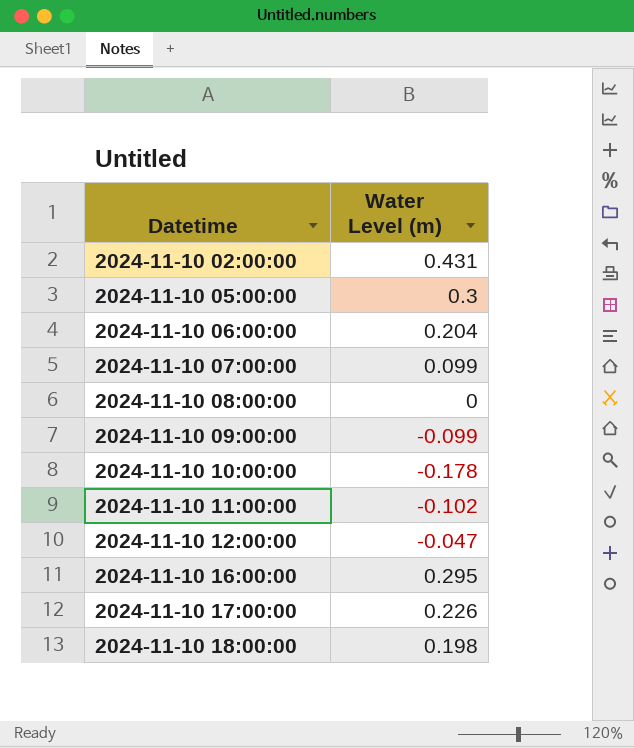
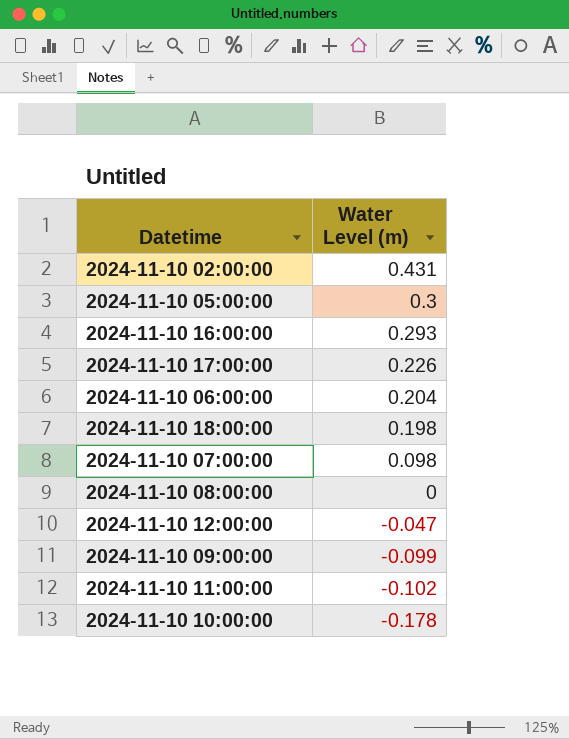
row order: Datetime ascending -> Water Level (m) descending
2024-11-10 16:00:00 | Water Level (m): 0.295 -> 0.293
2024-11-10 07:00:00 | Water Level (m): 0.099 -> 0.098

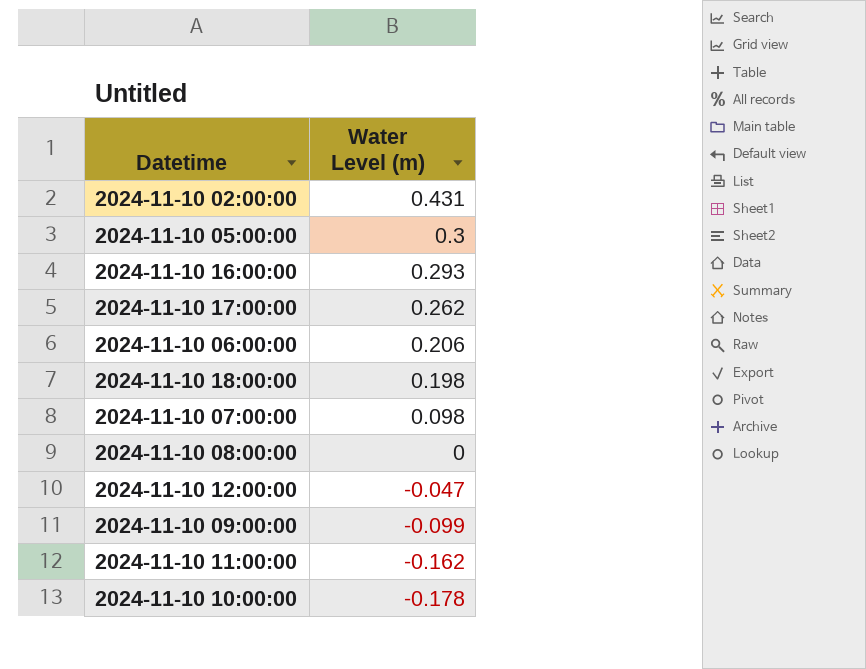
2024-11-10 17:00:00 | Water Level (m): 0.226 -> 0.262
2024-11-10 06:00:00 | Water Level (m): 0.204 -> 0.206
2024-11-10 11:00:00 | Water Level (m): -0.102 -> -0.162

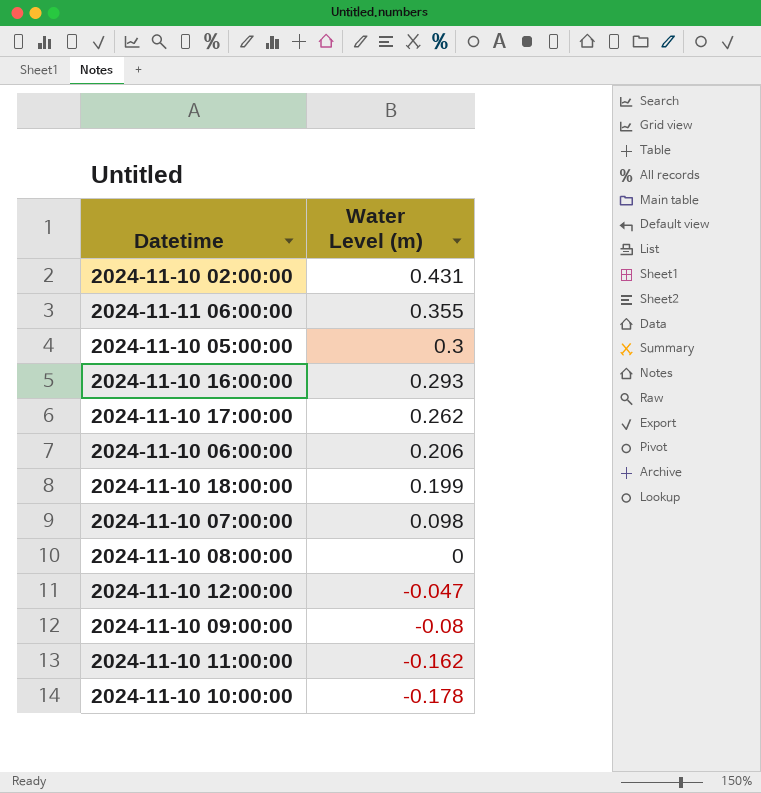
row 2024-11-11 06:00:00: none -> 0.355
2024-11-10 18:00:00 | Water Level (m): 0.198 -> 0.199
2024-11-10 09:00:00 | Water Level (m): -0.099 -> -0.08

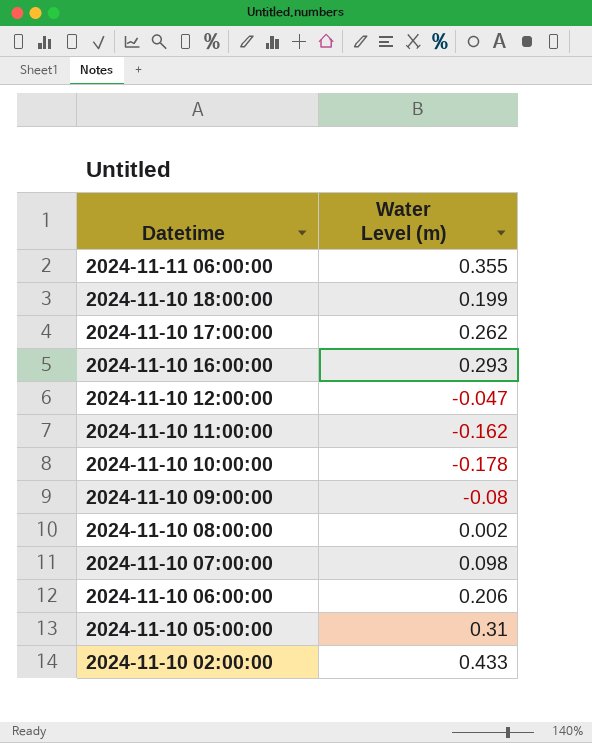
row order: Water Level (m) descending -> Datetime descending
2024-11-10 08:00:00 | Water Level (m): 0 -> 0.002
2024-11-10 05:00:00 | Water Level (m): 0.3 -> 0.31
2024-11-10 02:00:00 | Water Level (m): 0.431 -> 0.433

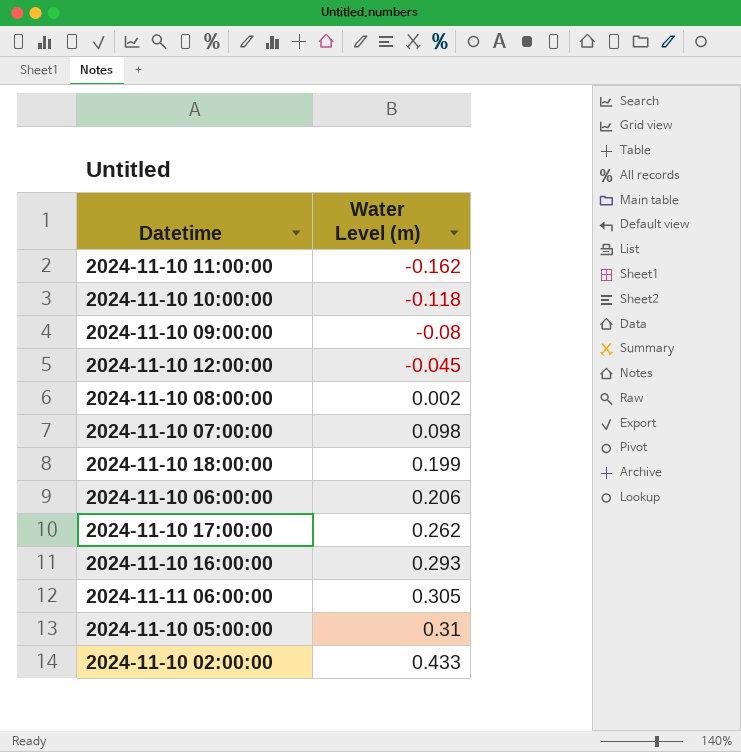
row order: Datetime descending -> Water Level (m) ascending
2024-11-10 10:00:00 | Water Level (m): -0.178 -> -0.118
2024-11-10 12:00:00 | Water Level (m): -0.047 -> -0.045
2024-11-11 06:00:00 | Water Level (m): 0.355 -> 0.305

